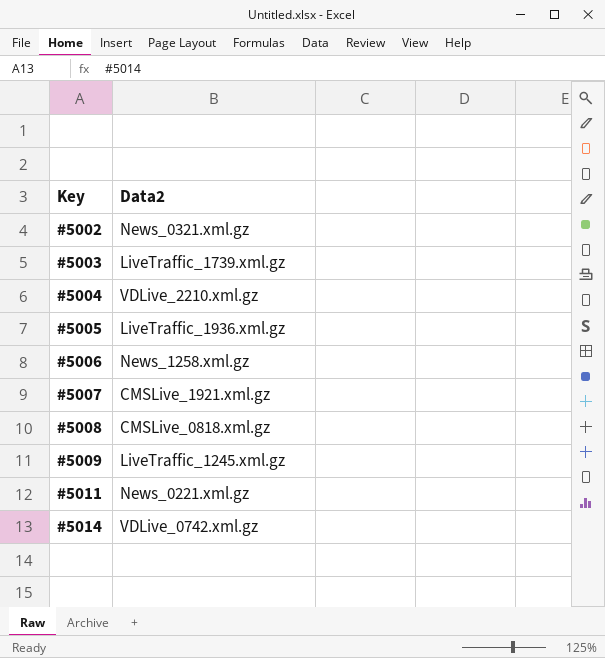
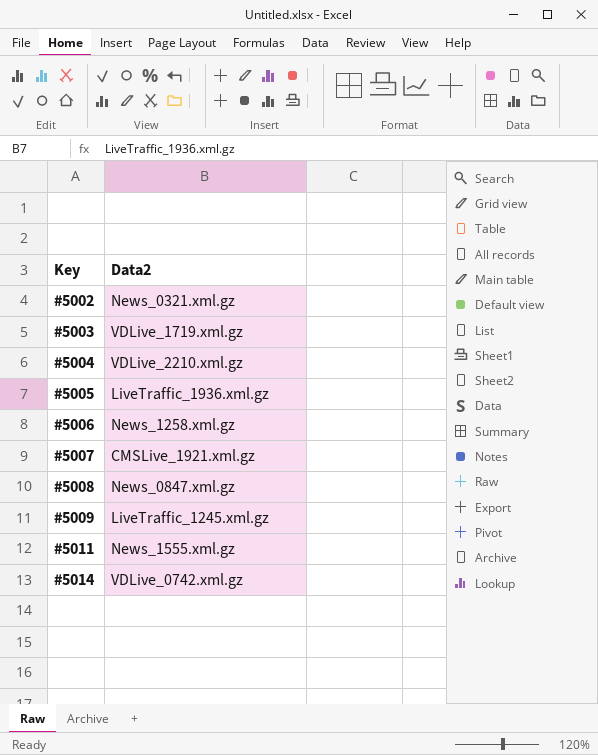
#5003 | Data2: LiveTraffic_1739.xml.gz -> VDLive_1719.xml.gz
#5008 | Data2: CMSLive_0818.xml.gz -> News_0847.xml.gz
#5011 | Data2: News_0221.xml.gz -> News_1555.xml.gz

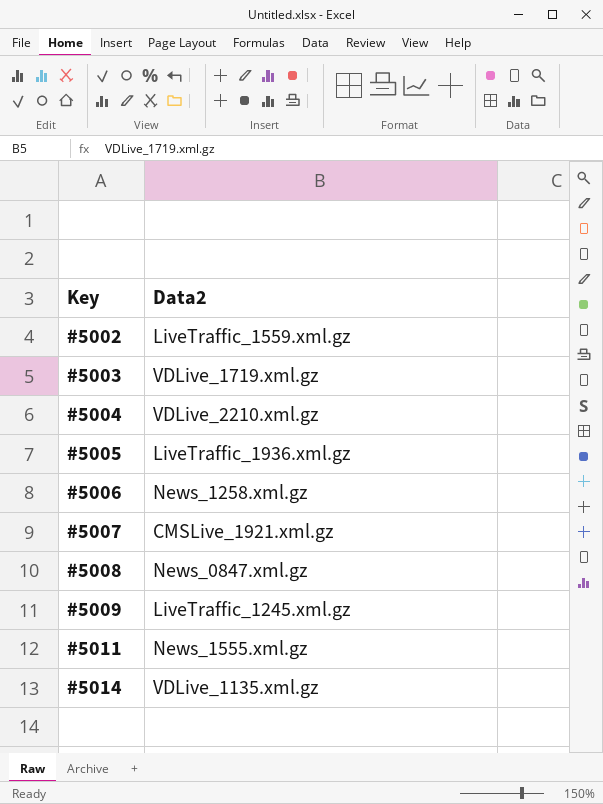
#5002 | Data2: News_0321.xml.gz -> LiveTraffic_1559.xml.gz
#5014 | Data2: VDLive_0742.xml.gz -> VDLive_1135.xml.gz

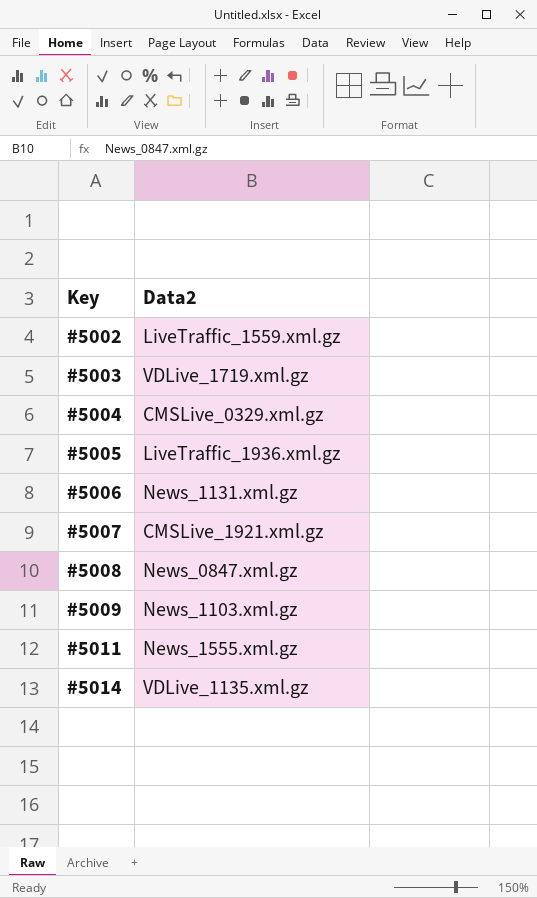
#5004 | Data2: VDLive_2210.xml.gz -> CMSLive_0329.xml.gz
#5006 | Data2: News_1258.xml.gz -> News_1131.xml.gz
#5009 | Data2: LiveTraffic_1245.xml.gz -> News_1103.xml.gz

